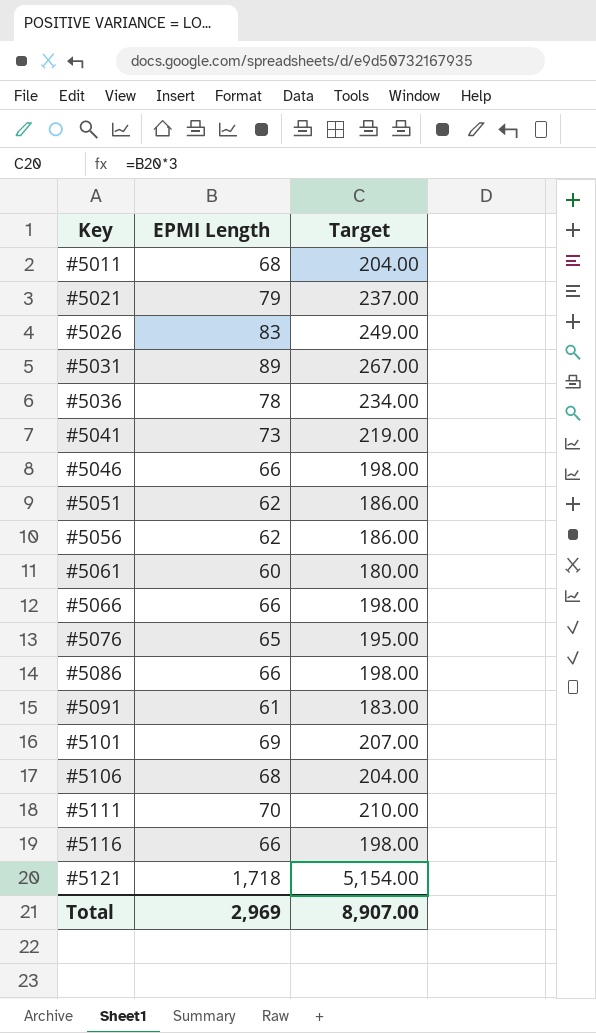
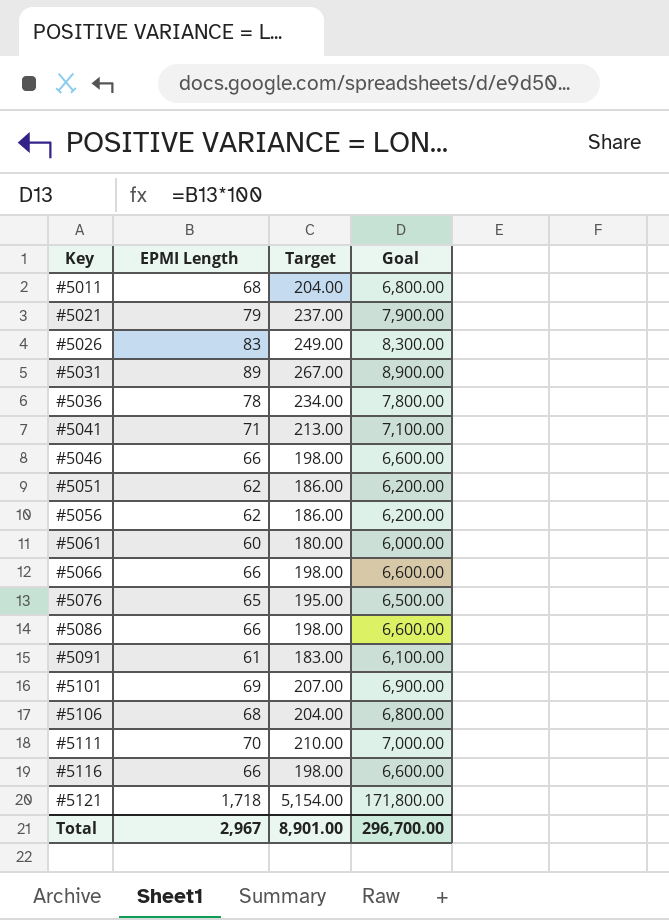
column Goal | formula: none -> [EPMI Length] * 100
#5041 | EPMI Length: 73 -> 71
#5041 | Target: 219.00 -> 213.00
Total | EPMI Length: 2,969 -> 2,967
Total | Target: 8,907.00 -> 8,901.00

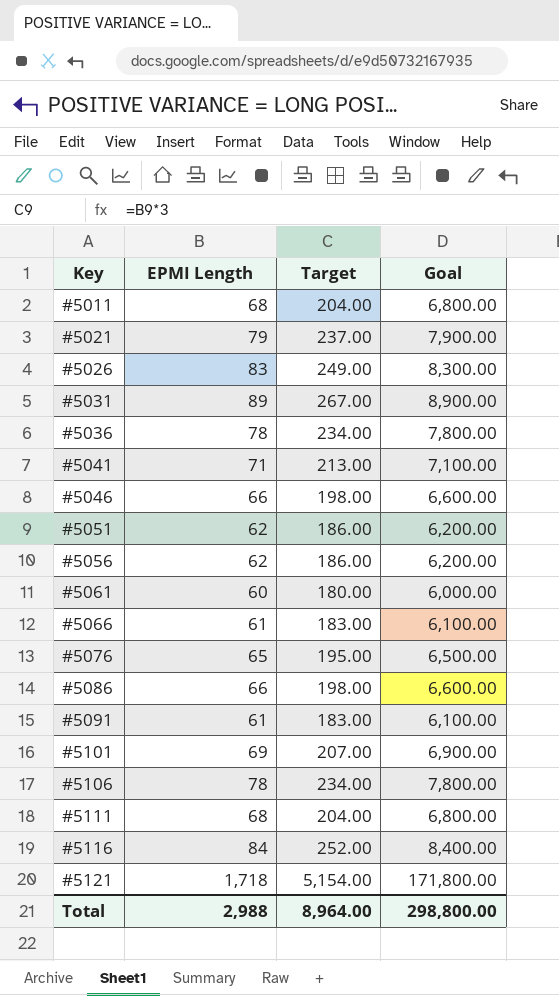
#5066 | EPMI Length: 66 -> 61
#5066 | Target: 198.00 -> 183.00
#5066 | Goal: 6,600.00 -> 6,100.00
#5106 | EPMI Length: 68 -> 78
#5106 | Target: 204.00 -> 234.00
#5106 | Goal: 6,800.00 -> 7,800.00
#5111 | EPMI Length: 70 -> 68
#5111 | Target: 210.00 -> 204.00
#5111 | Goal: 7,000.00 -> 6,800.00
#5116 | EPMI Length: 66 -> 84
#5116 | Target: 198.00 -> 252.00
#5116 | Goal: 6,600.00 -> 8,400.00
Total | EPMI Length: 2,967 -> 2,988
Total | Target: 8,901.00 -> 8,964.00
Total | Goal: 296,700.00 -> 298,800.00

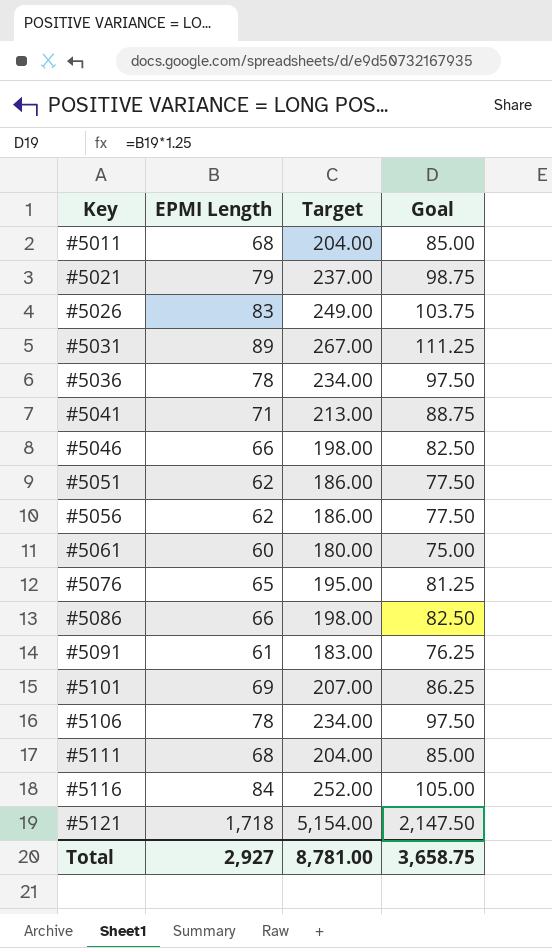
column Goal | formula: [EPMI Length] * 100 -> [EPMI Length] * 1.25
row #5066: 61 | 183.00 | 6,100.00 -> none
Total | EPMI Length: 2,988 -> 2,927
Total | Target: 8,964.00 -> 8,781.00
Total | Goal: 298,800.00 -> 3,658.75

